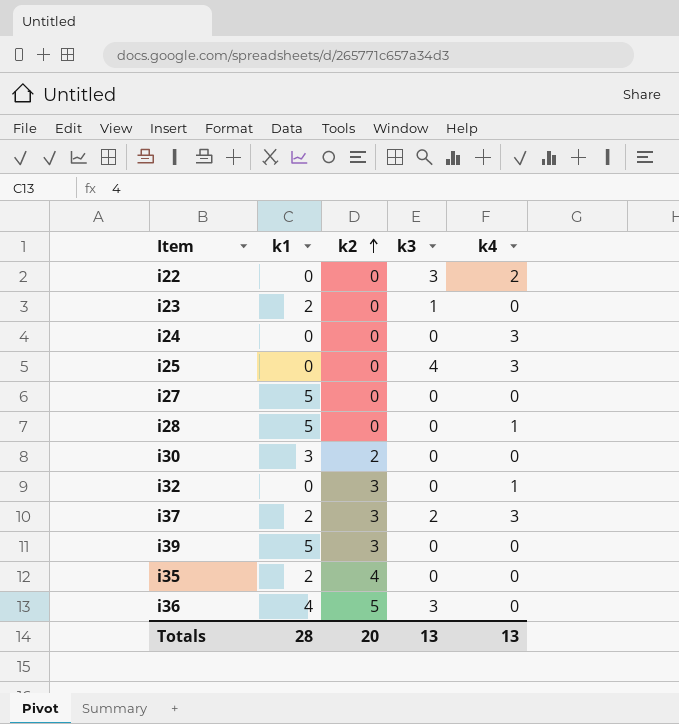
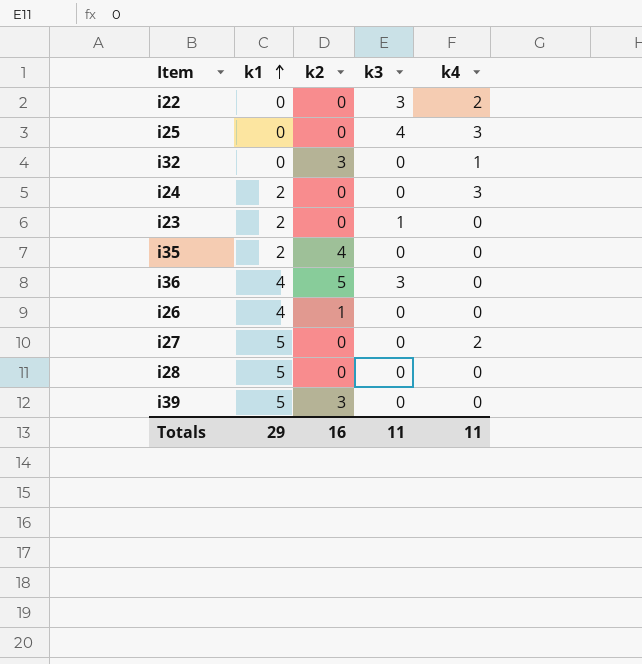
row order: k2 ascending -> k1 ascending
row i30: 3 | 2 | 0 | 0 -> none
row i37: 2 | 3 | 2 | 3 -> none
i24 | k1: 0 -> 2
row i26: none -> 4 | 1 | 0 | 0
i27 | k4: 0 -> 2
i28 | k4: 1 -> 0
Totals | k1: 28 -> 29
Totals | k2: 20 -> 16
Totals | k3: 13 -> 11
Totals | k4: 13 -> 11

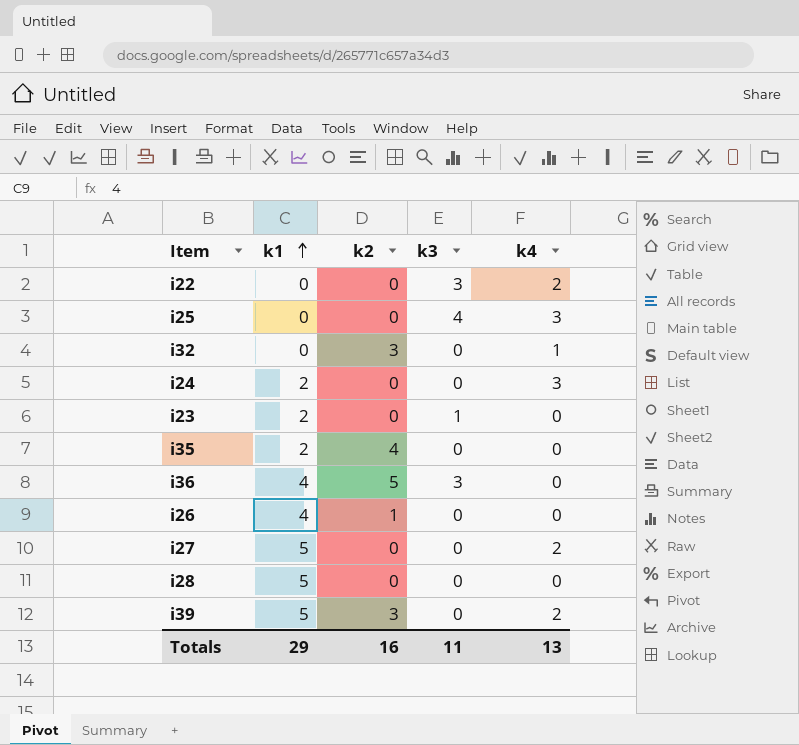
i39 | k4: 0 -> 2
Totals | k4: 11 -> 13

